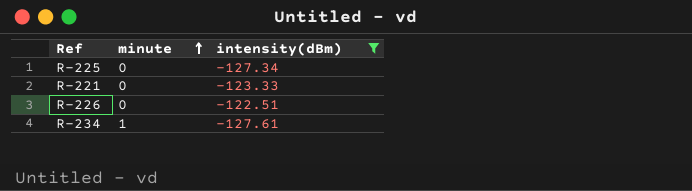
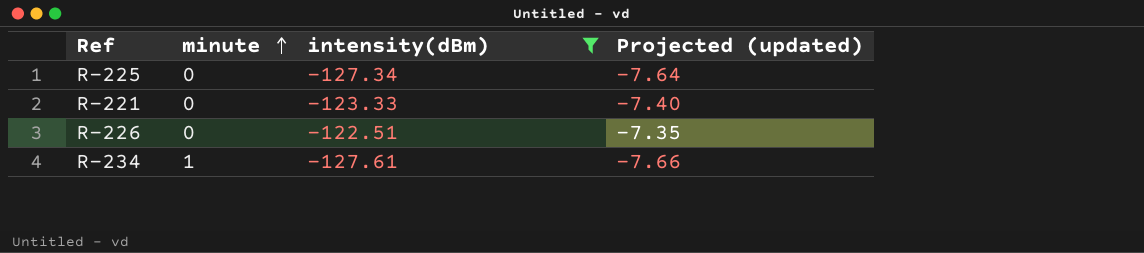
column Projected (updated) | formula: none -> [intensity(dBm)] * 0.06

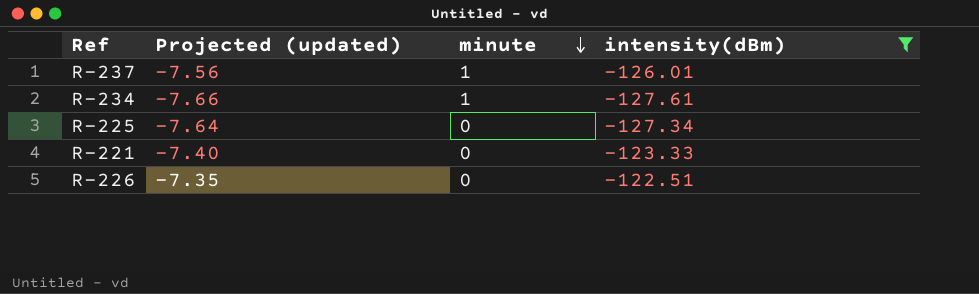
row order: minute ascending -> minute descending
column Projected (updated) | position: 4 -> 2
row R-237: none -> -7.56 | 1 | -126.01

